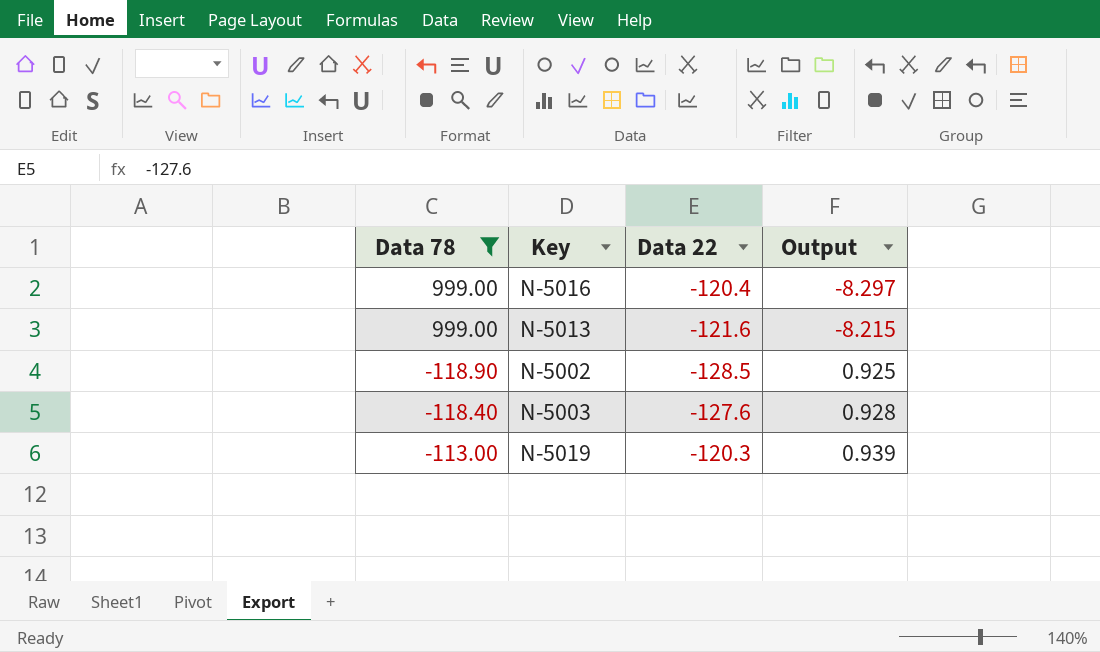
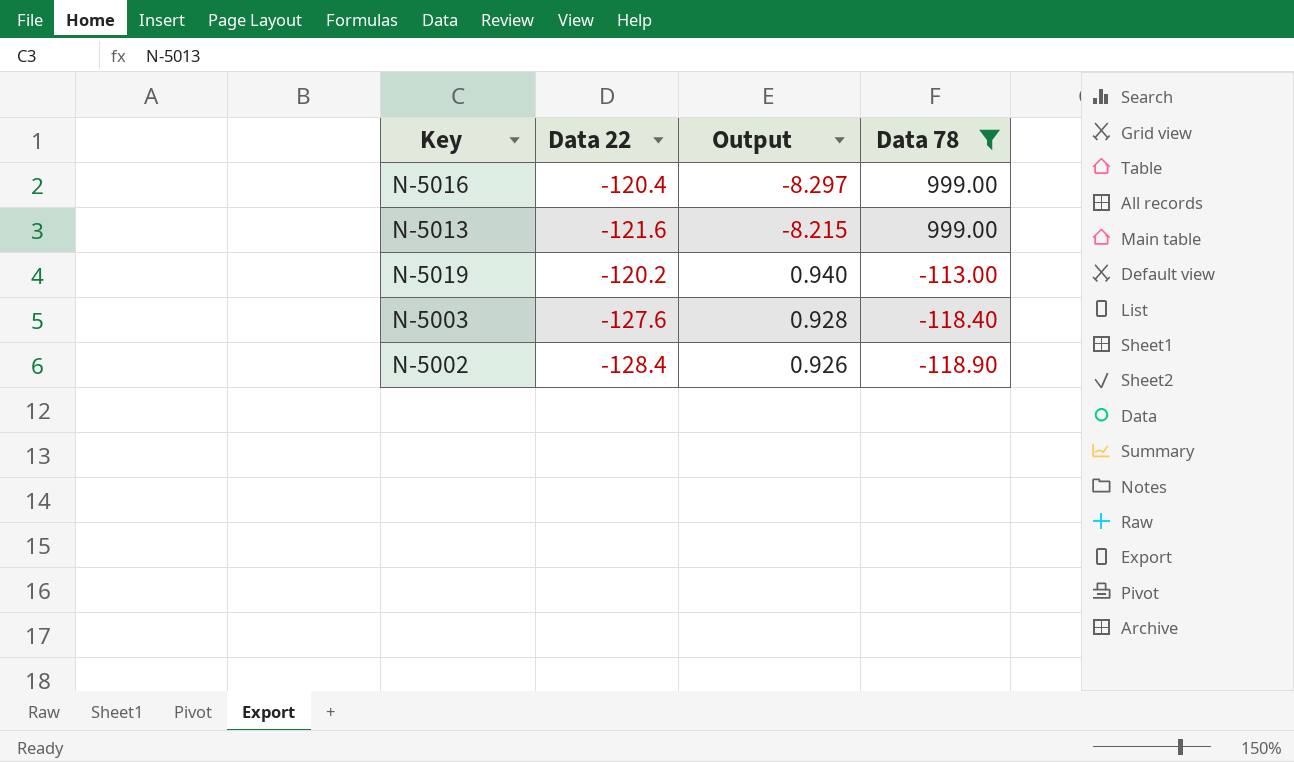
row order: Output ascending -> Data 78 descending
column Data 78 | position: 1 -> 4
N-5019 | Data 22: -120.3 -> -120.2
N-5019 | Output: 0.939 -> 0.940
N-5002 | Data 22: -128.5 -> -128.4
N-5002 | Output: 0.925 -> 0.926

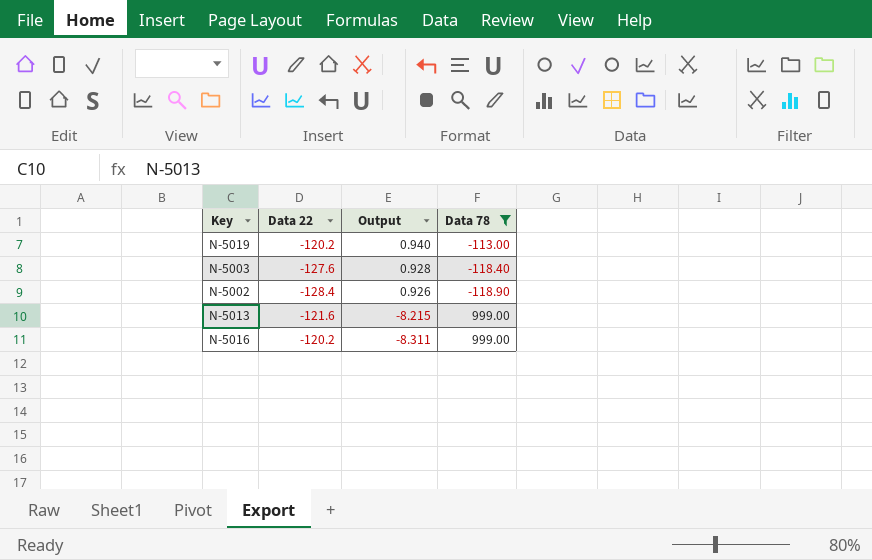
row order: Data 78 descending -> Output descending
N-5016 | Data 22: -120.4 -> -120.2
N-5016 | Output: -8.297 -> -8.311

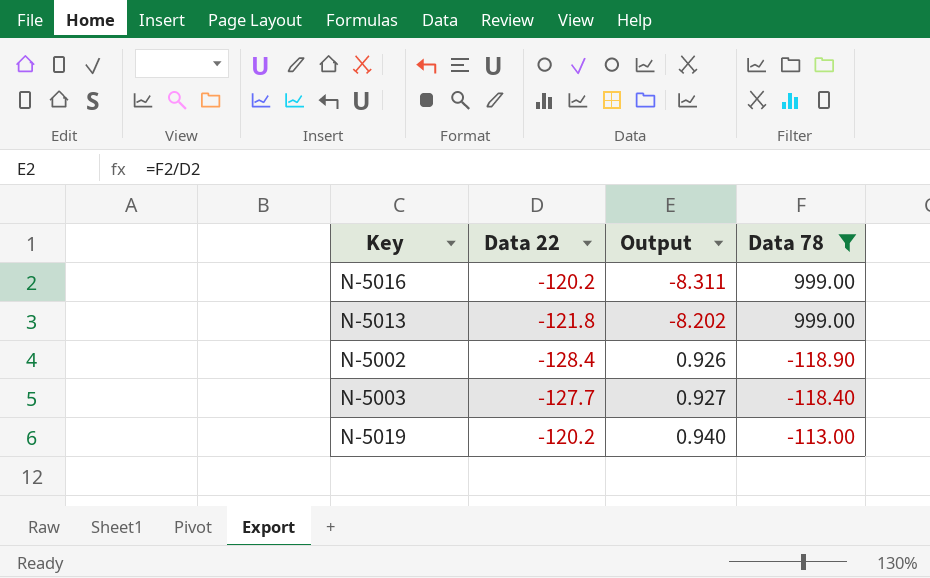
row order: Output descending -> Output ascending
N-5013 | Data 22: -121.6 -> -121.8
N-5013 | Output: -8.215 -> -8.202
N-5003 | Data 22: -127.6 -> -127.7
N-5003 | Output: 0.928 -> 0.927

